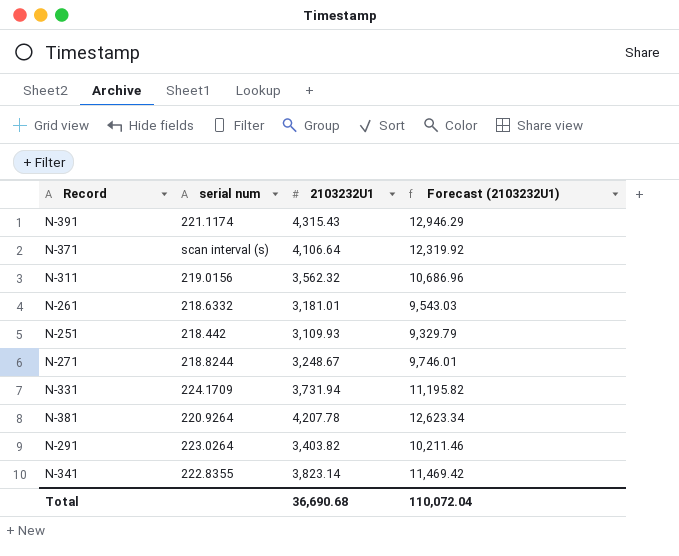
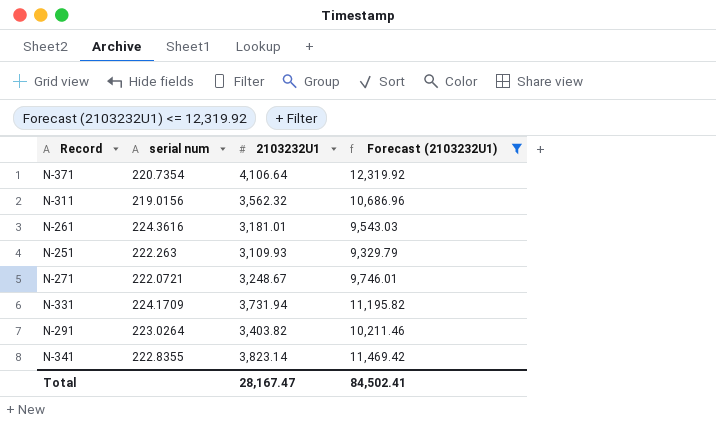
filter: none -> Forecast (2103232U1) <= 12,319.92
N-371 | serial num: scan interval (s) -> 220.7354
N-261 | serial num: 218.6332 -> 224.3616
N-251 | serial num: 218.442 -> 222.263
N-271 | serial num: 218.8244 -> 222.0721
Total | 2103232U1: 36,690.68 -> 28,167.47
Total | Forecast (2103232U1): 110,072.04 -> 84,502.41

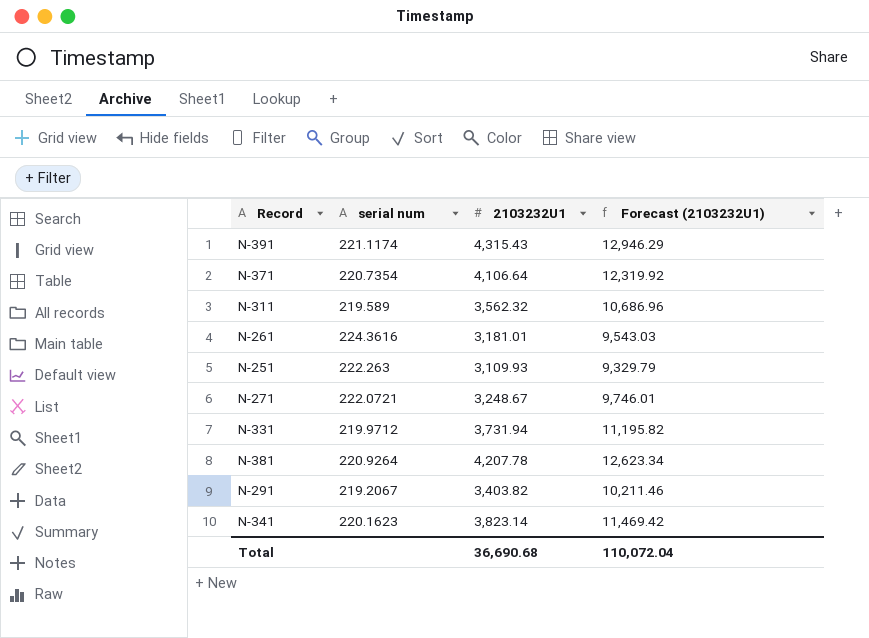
filter: Forecast (2103232U1) <= 12,319.92 -> none
N-311 | serial num: 219.0156 -> 219.589
N-331 | serial num: 224.1709 -> 219.9712
N-291 | serial num: 223.0264 -> 219.2067
N-341 | serial num: 222.8355 -> 220.1623
Total | 2103232U1: 28,167.47 -> 36,690.68
Total | Forecast (2103232U1): 84,502.41 -> 110,072.04

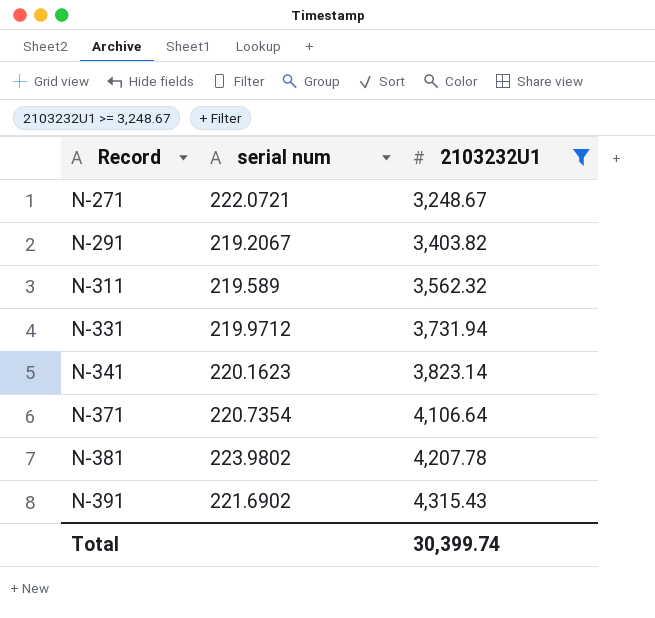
filter: none -> 2103232U1 >= 3,248.67
row order: none -> Record ascending
column Forecast (2103232U1) | formula: [2103232U1] * 3 -> none
N-381 | serial num: 220.9264 -> 223.9802
N-391 | serial num: 221.1174 -> 221.6902
Total | 2103232U1: 36,690.68 -> 30,399.74

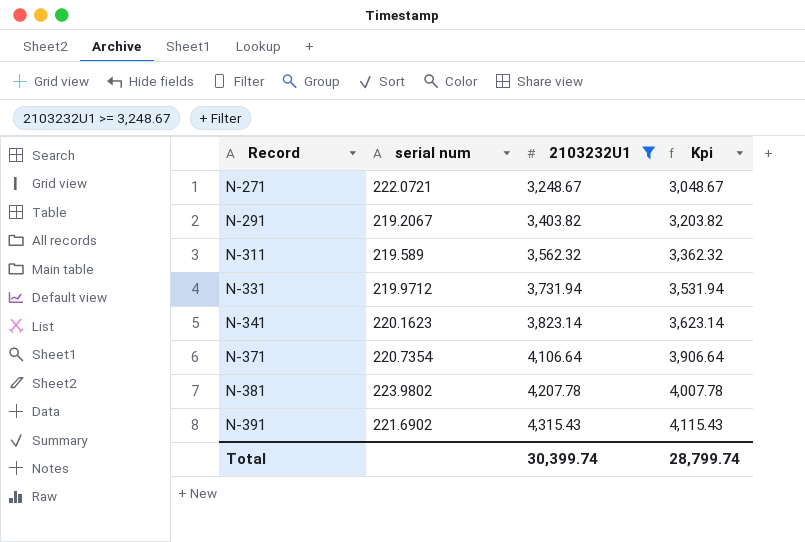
column Kpi | formula: none -> [2103232U1] - 200

